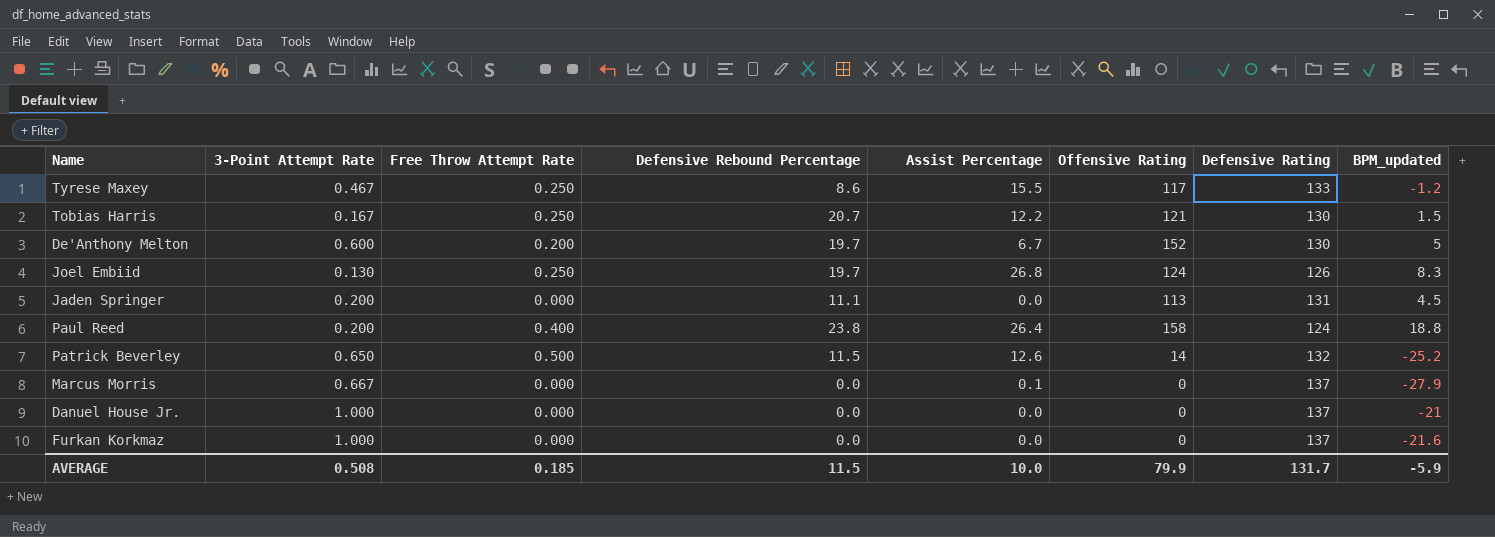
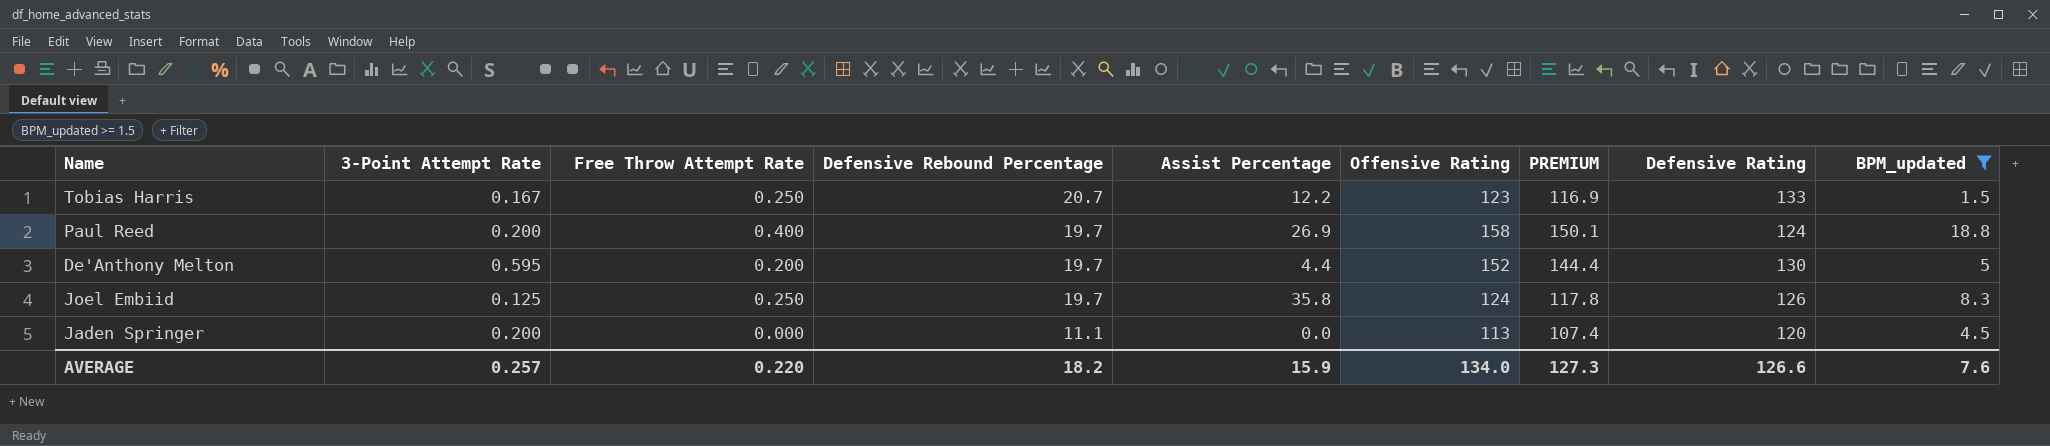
filter: none -> BPM_updated >= 1.5
row order: none -> Defensive Rebound Percentage descending
column PREMIUM | formula: none -> [Offensive Rating] * 0.95
Tobias Harris | Offensive Rating: 121 -> 123
Tobias Harris | Defensive Rating: 130 -> 133
Paul Reed | Defensive Rebound Percentage: 23.8 -> 19.7
Paul Reed | Assist Percentage: 26.4 -> 26.9
De'Anthony Melton | 3-Point Attempt Rate: 0.600 -> 0.595
De'Anthony Melton | Assist Percentage: 6.7 -> 4.4
Joel Embiid | 3-Point Attempt Rate: 0.130 -> 0.125
Joel Embiid | Assist Percentage: 26.8 -> 35.8
Jaden Springer | Defensive Rating: 131 -> 120
AVERAGE | 3-Point Attempt Rate: 0.508 -> 0.257
AVERAGE | Free Throw Attempt Rate: 0.185 -> 0.220
AVERAGE | Defensive Rebound Percentage: 11.5 -> 18.2
AVERAGE | Assist Percentage: 10.0 -> 15.9
AVERAGE | Offensive Rating: 79.9 -> 134.0
AVERAGE | Defensive Rating: 131.7 -> 126.6
AVERAGE | BPM_updated: -5.9 -> 7.6

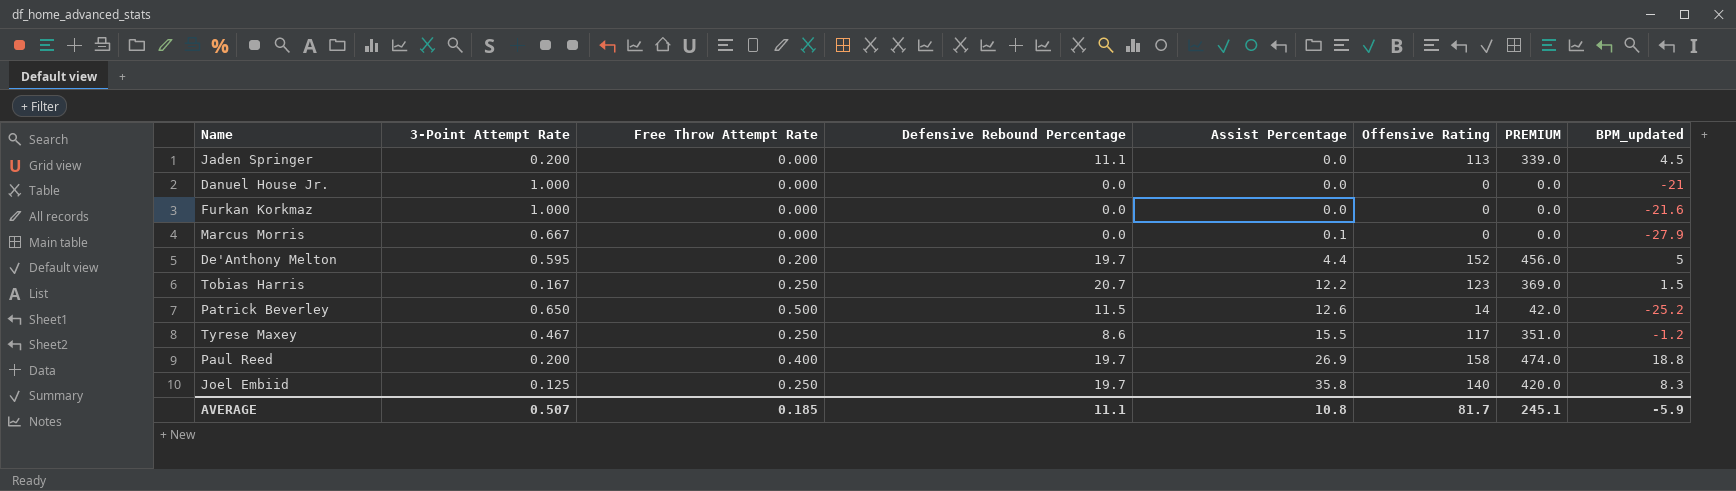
filter: BPM_updated >= 1.5 -> none
row order: Defensive Rebound Percentage descending -> Assist Percentage ascending
column Defensive Rating | position: 8 -> none
column PREMIUM | formula: [Offensive Rating] * 0.95 -> [Offensive Rating] * 3
Joel Embiid | Offensive Rating: 124 -> 140
AVERAGE | 3-Point Attempt Rate: 0.257 -> 0.507
AVERAGE | Free Throw Attempt Rate: 0.220 -> 0.185
AVERAGE | Defensive Rebound Percentage: 18.2 -> 11.1
AVERAGE | Assist Percentage: 15.9 -> 10.8
AVERAGE | Offensive Rating: 134.0 -> 81.7
AVERAGE | PREMIUM: 127.3 -> 245.1
AVERAGE | BPM_updated: 7.6 -> -5.9

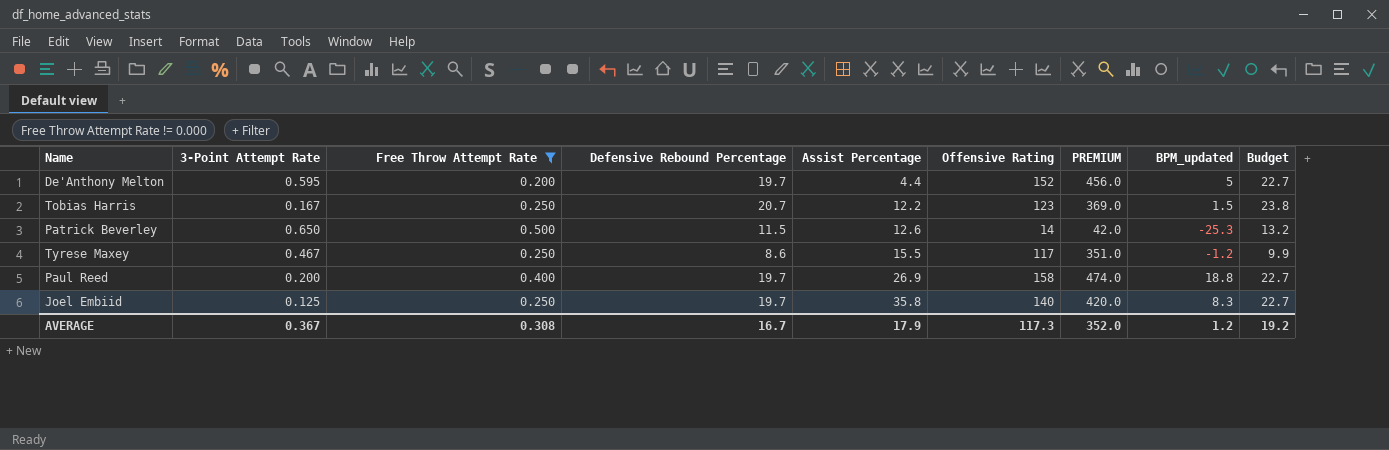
filter: none -> Free Throw Attempt Rate != 0.000
column Budget | formula: none -> [Defensive Rebound Percentage] * 1.15
Patrick Beverley | BPM_updated: -25.2 -> -25.3
AVERAGE | 3-Point Attempt Rate: 0.507 -> 0.367
AVERAGE | Free Throw Attempt Rate: 0.185 -> 0.308
AVERAGE | Defensive Rebound Percentage: 11.1 -> 16.7
AVERAGE | Assist Percentage: 10.8 -> 17.9
AVERAGE | Offensive Rating: 81.7 -> 117.3
AVERAGE | PREMIUM: 245.1 -> 352.0
AVERAGE | BPM_updated: -5.9 -> 1.2

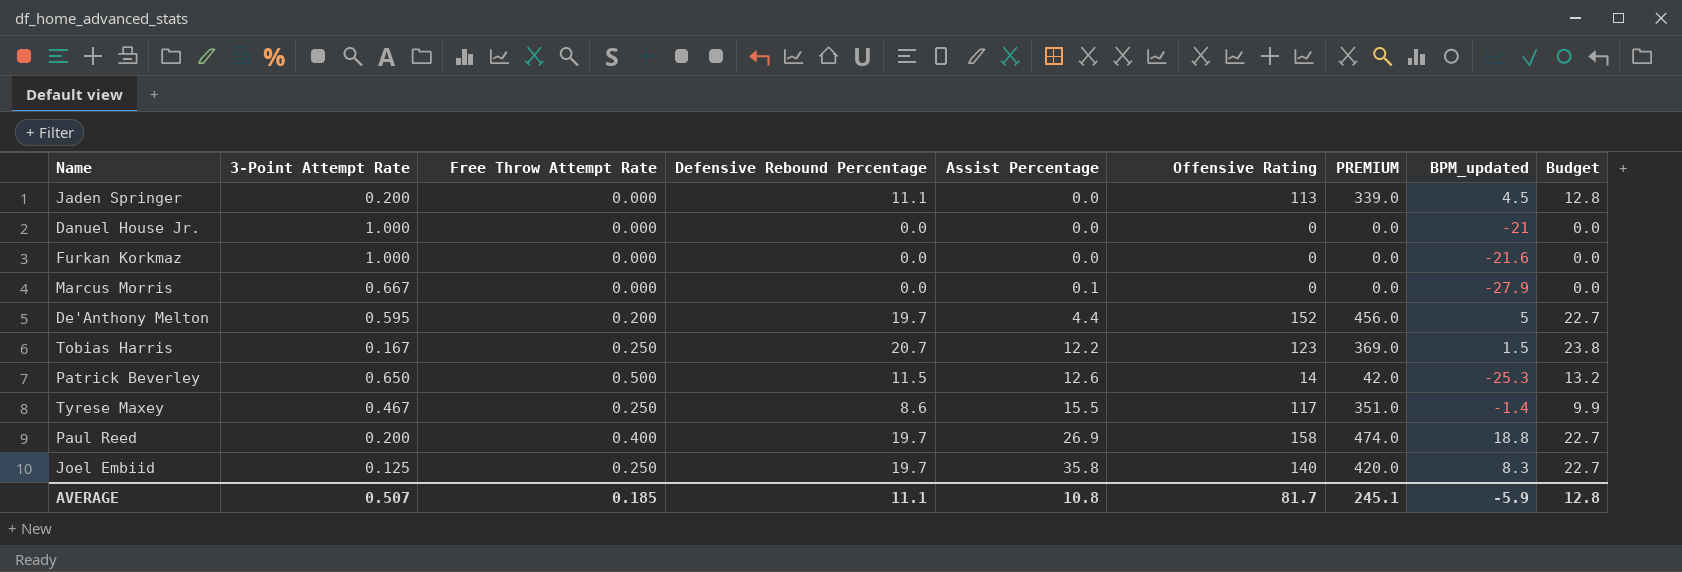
filter: Free Throw Attempt Rate != 0.000 -> none
Tyrese Maxey | BPM_updated: -1.2 -> -1.4
AVERAGE | 3-Point Attempt Rate: 0.367 -> 0.507
AVERAGE | Free Throw Attempt Rate: 0.308 -> 0.185
AVERAGE | Defensive Rebound Percentage: 16.7 -> 11.1
AVERAGE | Assist Percentage: 17.9 -> 10.8
AVERAGE | Offensive Rating: 117.3 -> 81.7
AVERAGE | PREMIUM: 352.0 -> 245.1
AVERAGE | BPM_updated: 1.2 -> -5.9
AVERAGE | Budget: 19.2 -> 12.8

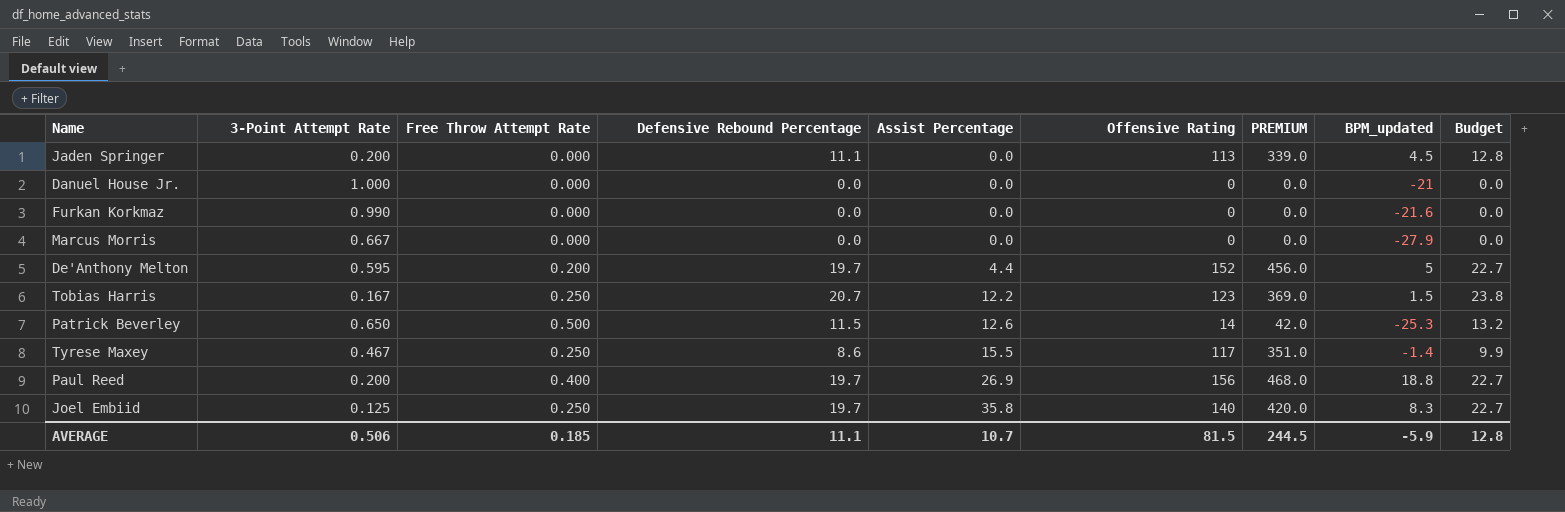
Furkan Korkmaz | 3-Point Attempt Rate: 1.000 -> 0.990
Marcus Morris | Assist Percentage: 0.1 -> 0.0
Paul Reed | Offensive Rating: 158 -> 156
Paul Reed | PREMIUM: 474.0 -> 468.0
AVERAGE | 3-Point Attempt Rate: 0.507 -> 0.506
AVERAGE | Assist Percentage: 10.8 -> 10.7
AVERAGE | Offensive Rating: 81.7 -> 81.5
AVERAGE | PREMIUM: 245.1 -> 244.5

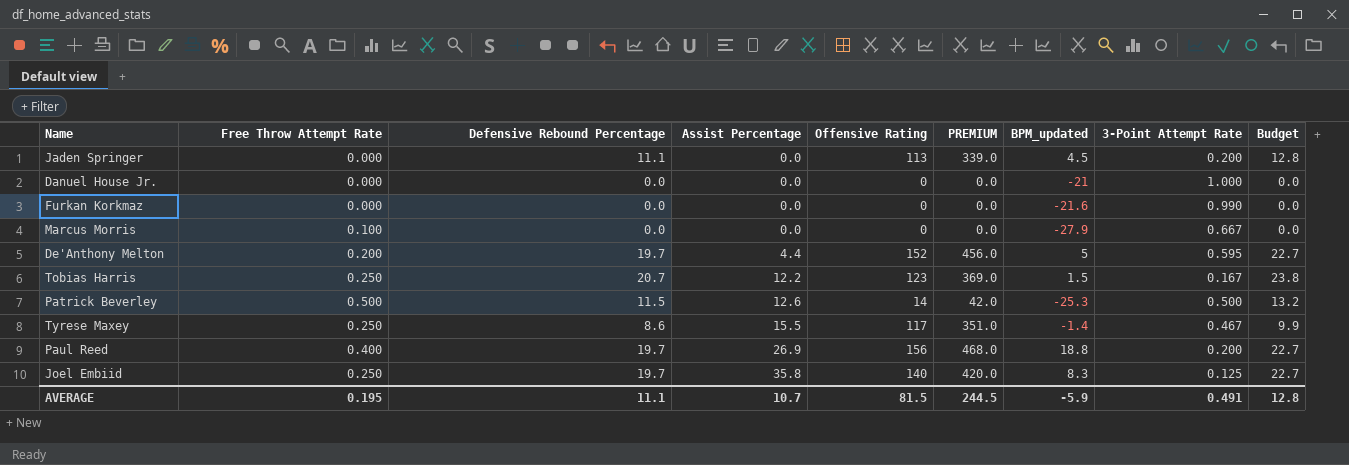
column 3-Point Attempt Rate | position: 2 -> 8
Marcus Morris | Free Throw Attempt Rate: 0.000 -> 0.100
Patrick Beverley | 3-Point Attempt Rate: 0.650 -> 0.500
AVERAGE | Free Throw Attempt Rate: 0.185 -> 0.195
AVERAGE | 3-Point Attempt Rate: 0.506 -> 0.491

